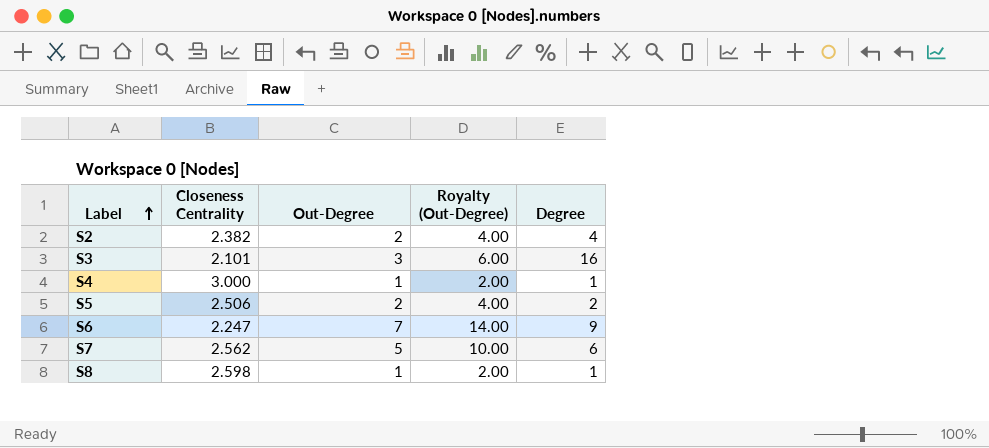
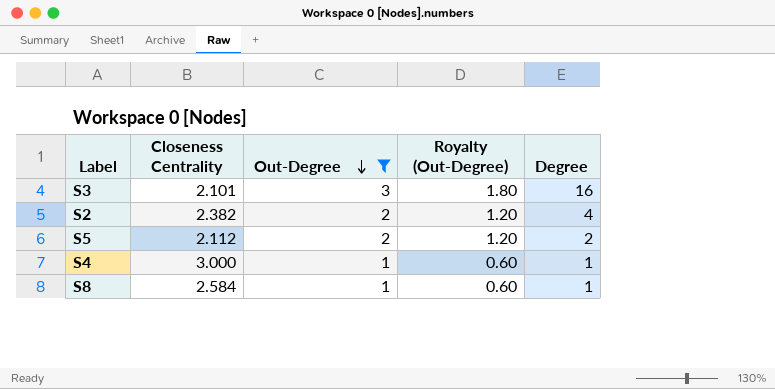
filter: none -> Out-Degree <= 3
row order: Label ascending -> Out-Degree descending
column Royalty (Out-Degree) | formula: [Out-Degree] * 2 -> [Out-Degree] * 0.6
S5 | Closeness Centrality: 2.506 -> 2.112
S8 | Closeness Centrality: 2.598 -> 2.584

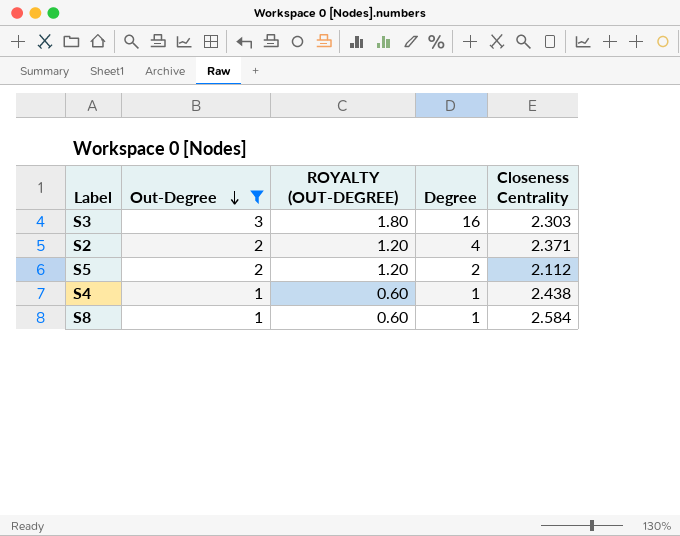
column name: Royalty (Out-Degree) -> ROYALTY (OUT-DEGREE)
column Closeness Centrality | position: 2 -> 5
S3 | Closeness Centrality: 2.101 -> 2.303
S2 | Closeness Centrality: 2.382 -> 2.371
S4 | Closeness Centrality: 3.000 -> 2.438

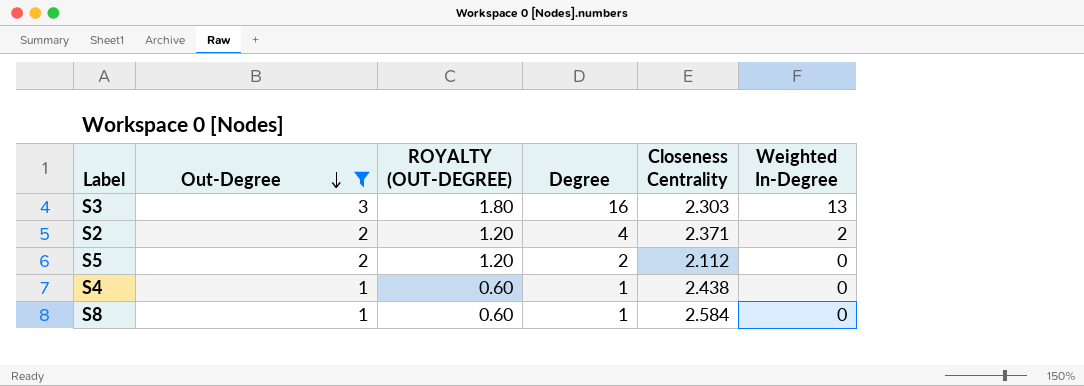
column Weighted In-Degree | formula: none -> [Degree] - [Out-Degree]

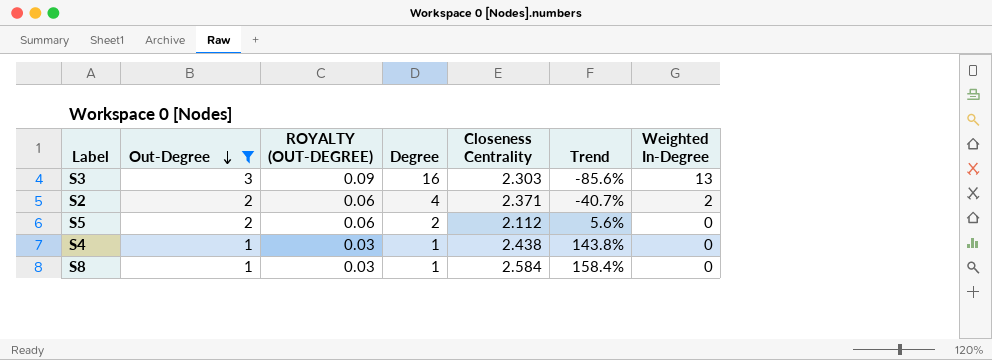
column ROYALTY (OUT-DEGREE) | formula: [Out-Degree] * 0.6 -> [Out-Degree] * 0.03
column Trend | formula: none -> ([Closeness Centrality] - [Degree]) / [Degree]

